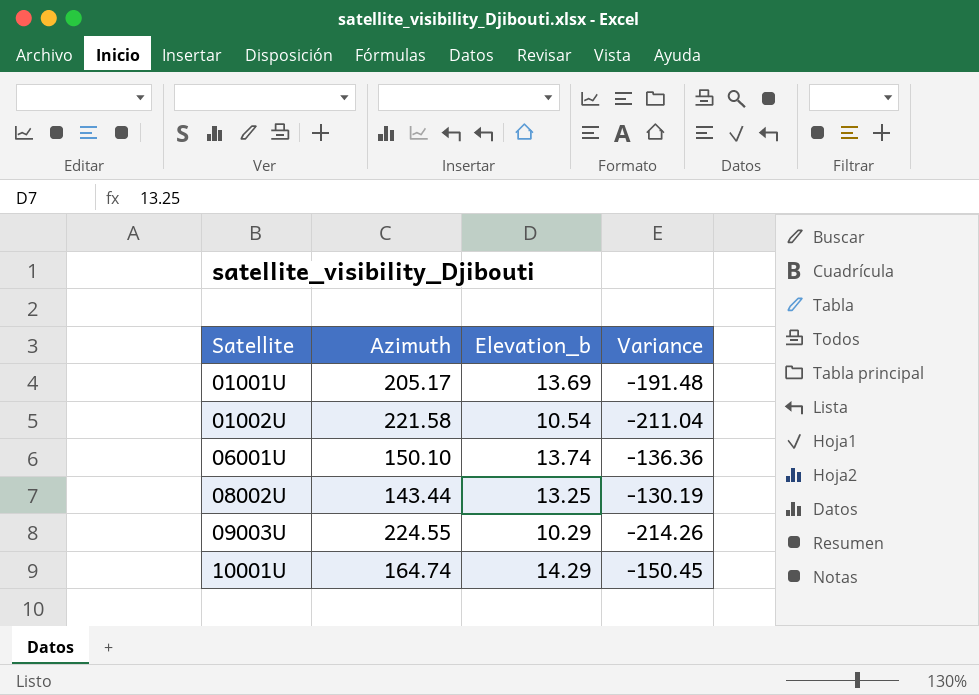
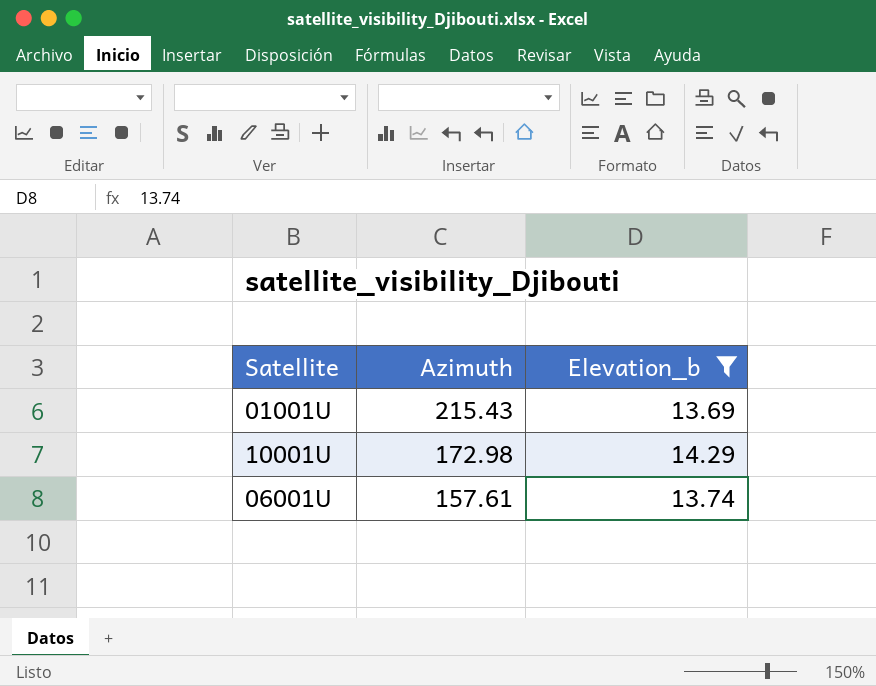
filter: none -> Elevation_b >= 13.69
row order: Satellite ascending -> Azimuth descending
column Variance | formula: [Elevation_b] - [Azimuth] -> none
01001U | Azimuth: 205.17 -> 215.43
10001U | Azimuth: 164.74 -> 172.98
06001U | Azimuth: 150.10 -> 157.61

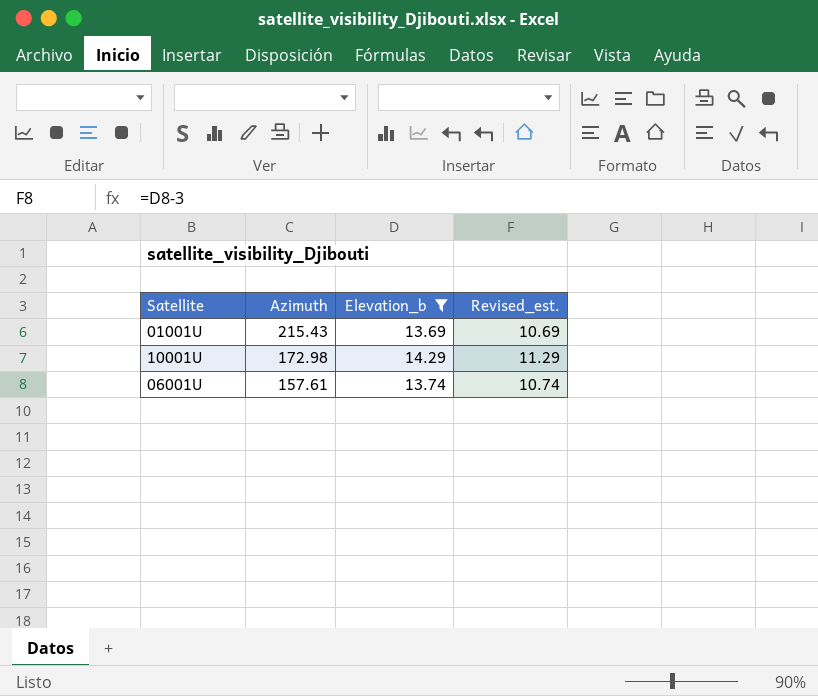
column Revised_est. | formula: none -> [Elevation_b] - 3

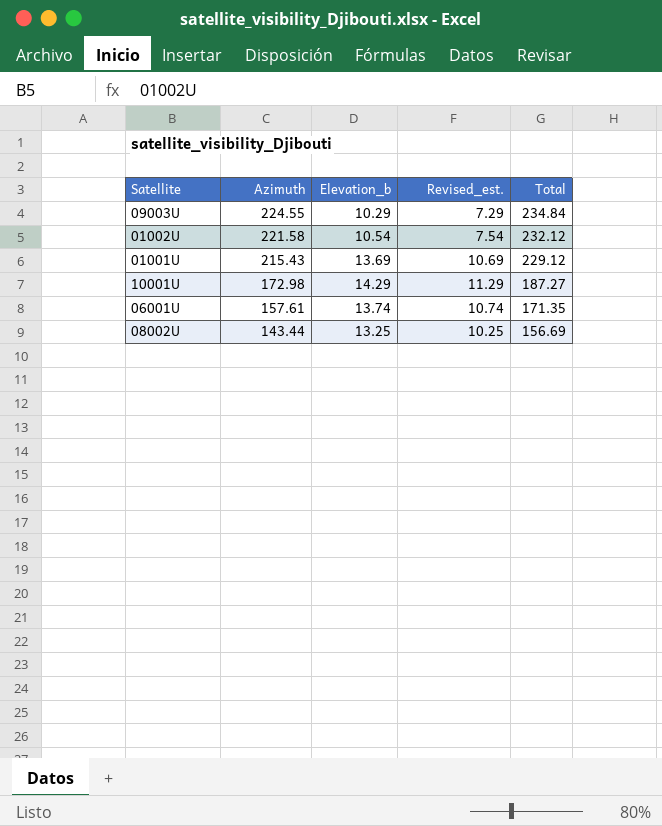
filter: Elevation_b >= 13.69 -> none
column Total | formula: none -> [Azimuth] + [Elevation_b]

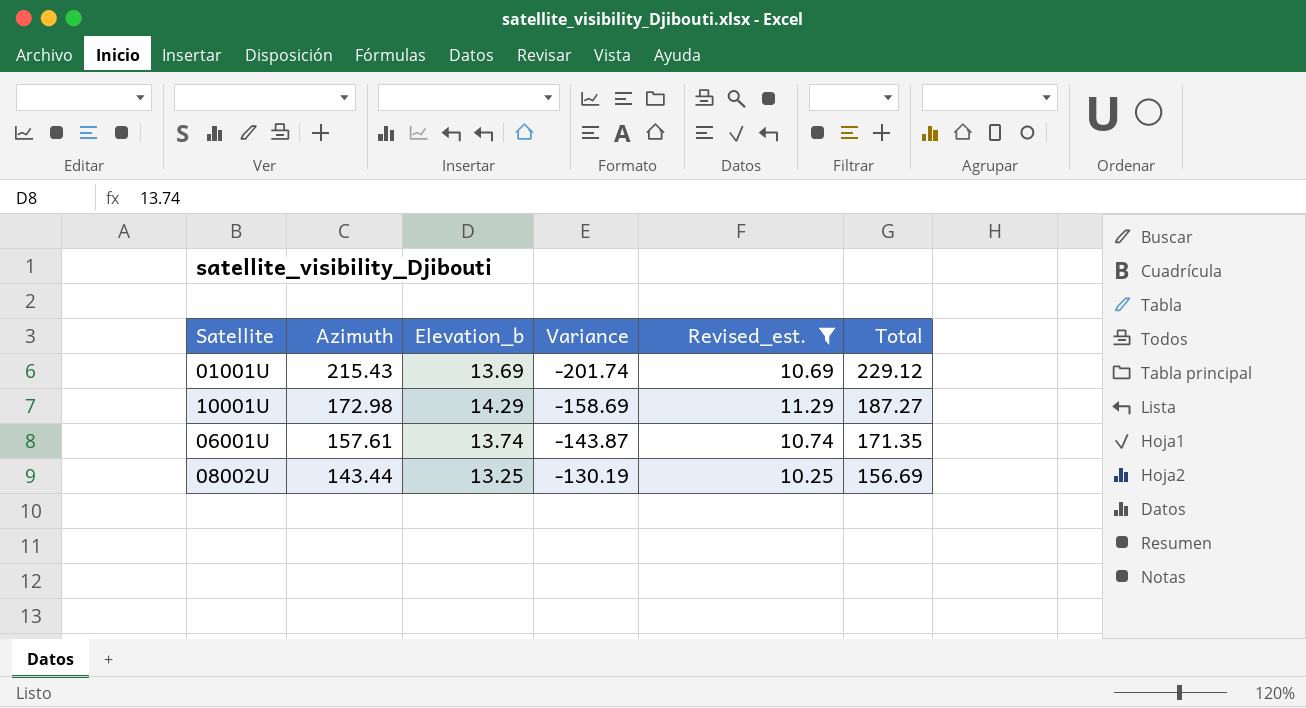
filter: none -> Revised_est. >= 10.25
column Variance | formula: none -> [Elevation_b] - [Azimuth]

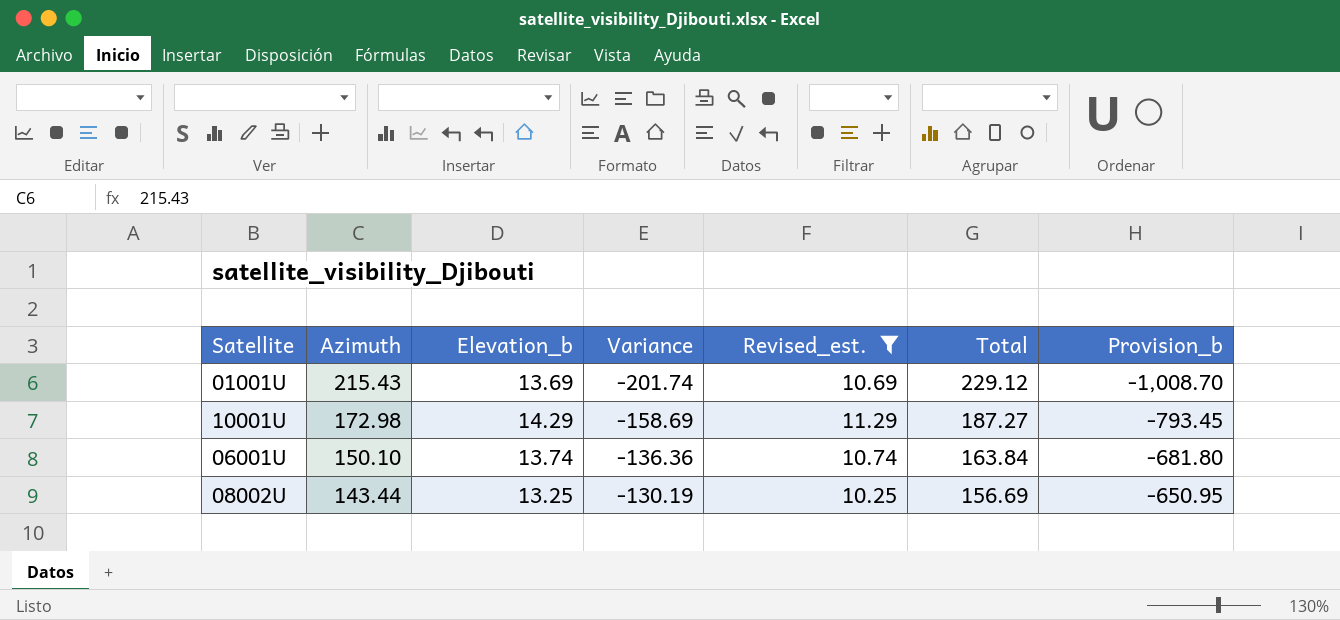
column Provision_b | formula: none -> [Variance] * 5
06001U | Azimuth: 157.61 -> 150.10
06001U | Variance: -143.87 -> -136.36
06001U | Total: 171.35 -> 163.84

